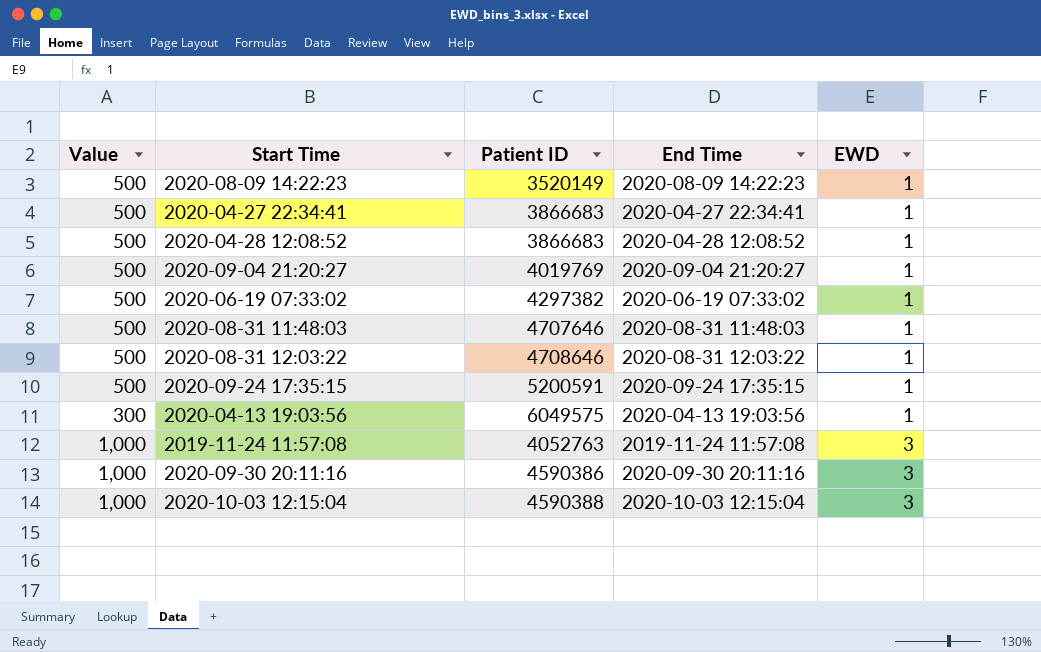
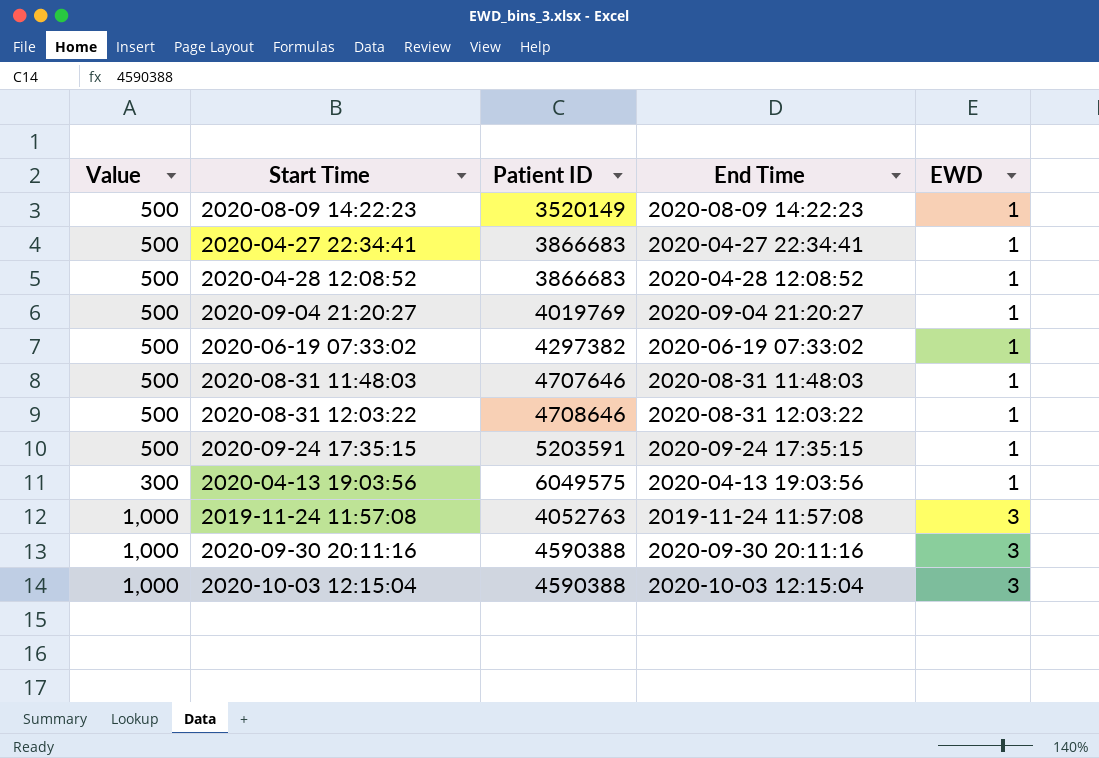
2020-09-24 17:35:15 | Patient ID: 5200591 -> 5203591
2020-09-30 20:11:16 | Patient ID: 4590386 -> 4590388

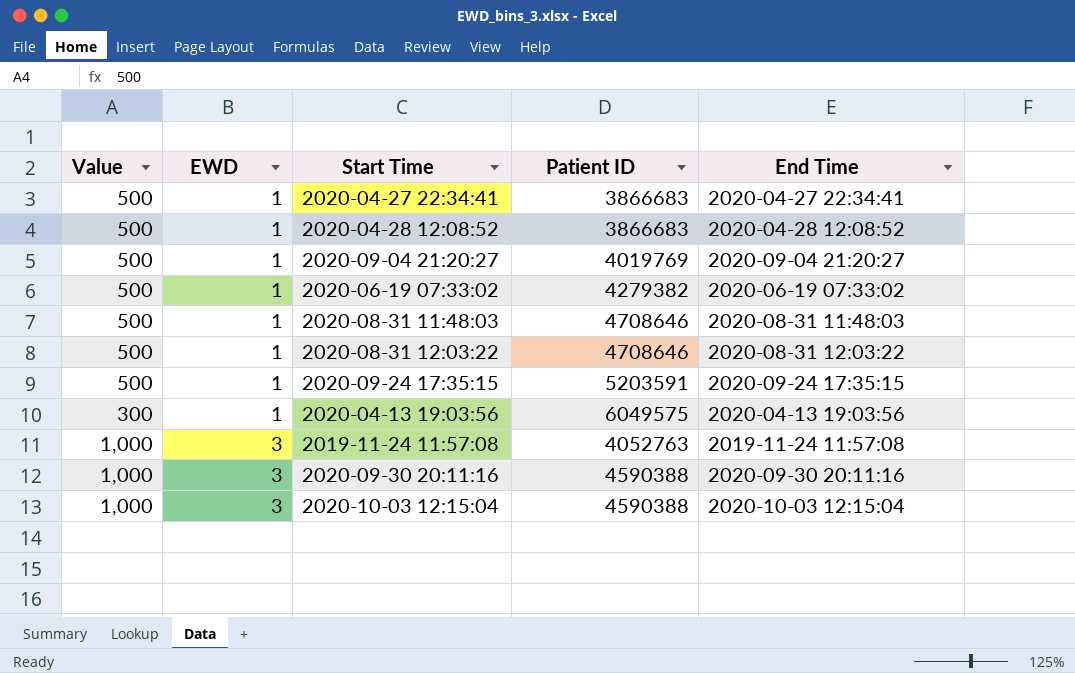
column EWD | position: 5 -> 2
row 2020-08-09 14:22:23: 500 | 3520149 | 2020-08-09 14:22:23 | 1 -> none
2020-06-19 07:33:02 | Patient ID: 4297382 -> 4279382
2020-08-31 11:48:03 | Patient ID: 4707646 -> 4708646

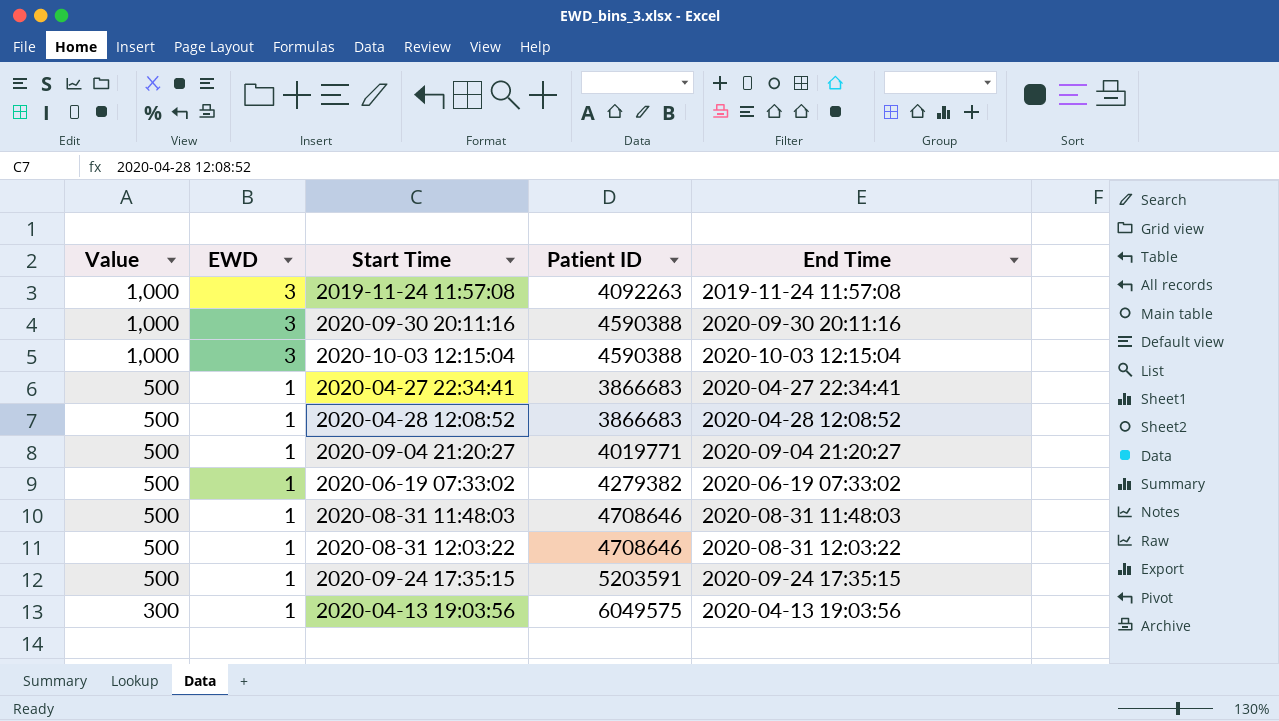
row order: EWD ascending -> Value descending
2019-11-24 11:57:08 | Patient ID: 4052763 -> 4092263
2020-09-04 21:20:27 | Patient ID: 4019769 -> 4019771

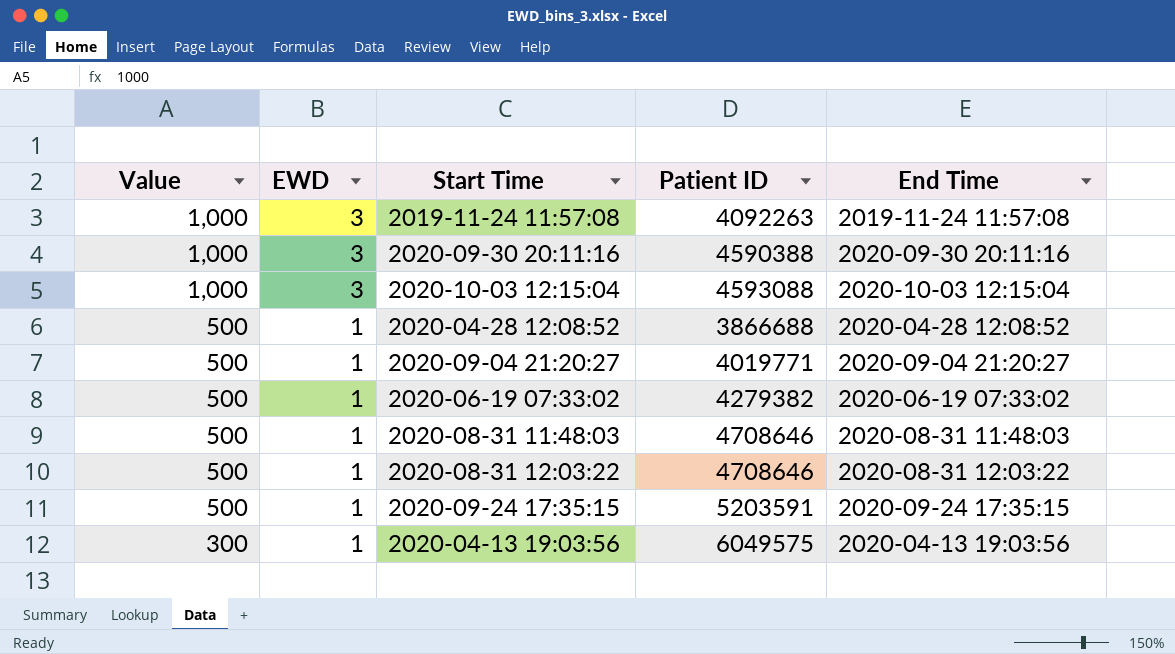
row 2020-04-27 22:34:41: 500 | 1 | 3866683 | 2020-04-27 22:34:41 -> none
2020-10-03 12:15:04 | Patient ID: 4590388 -> 4593088
2020-04-28 12:08:52 | Patient ID: 3866683 -> 3866688

